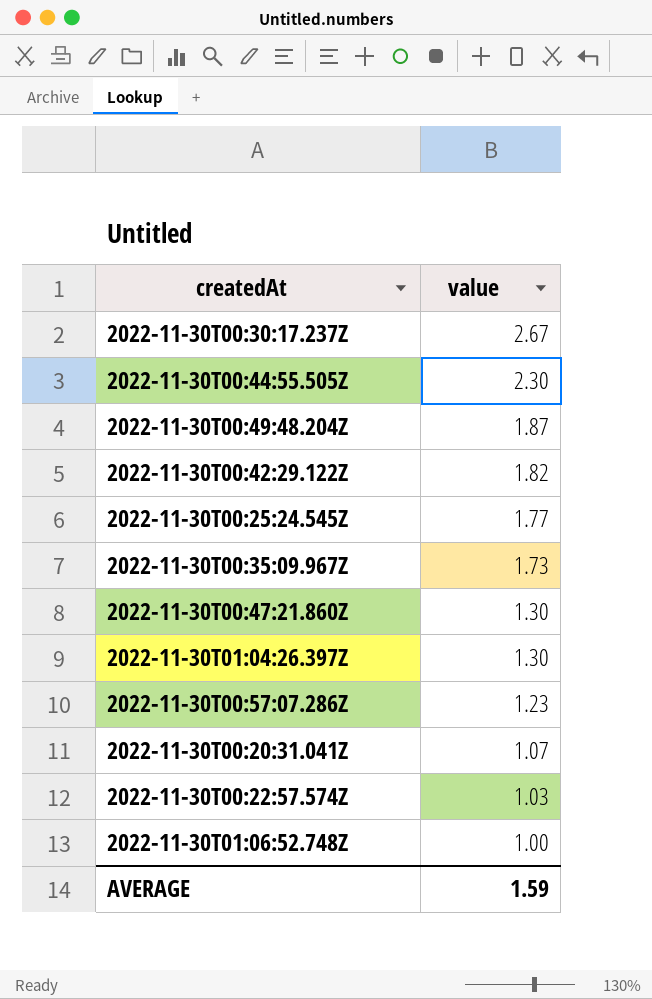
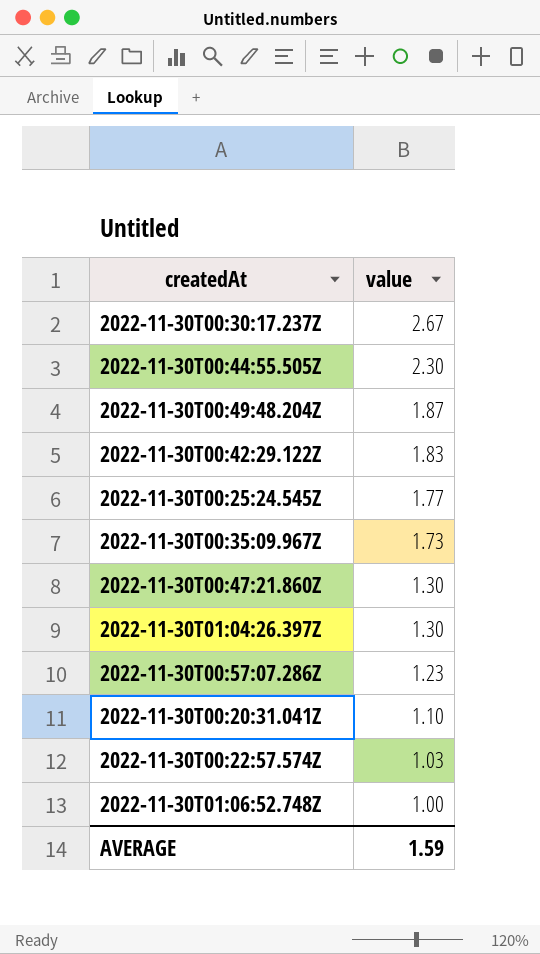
2022-11-30T00:42:29.122Z | value: 1.82 -> 1.83
2022-11-30T00:20:31.041Z | value: 1.07 -> 1.10

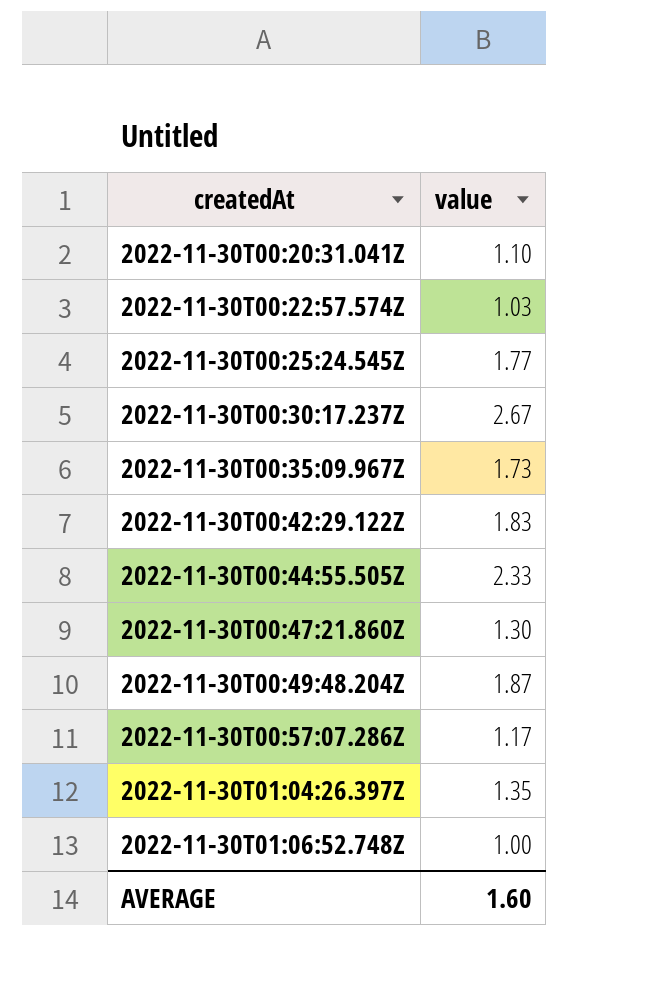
row order: value descending -> createdAt ascending
2022-11-30T00:44:55.505Z | value: 2.30 -> 2.33
2022-11-30T00:57:07.286Z | value: 1.23 -> 1.17
2022-11-30T01:04:26.397Z | value: 1.30 -> 1.35
AVERAGE | value: 1.59 -> 1.60

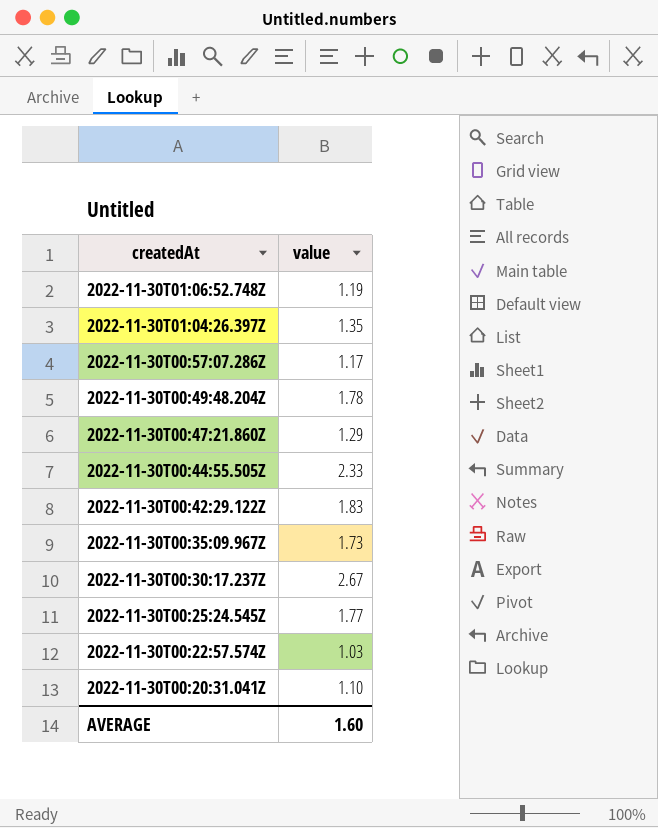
row order: createdAt ascending -> createdAt descending
2022-11-30T01:06:52.748Z | value: 1.00 -> 1.19
2022-11-30T00:49:48.204Z | value: 1.87 -> 1.78
2022-11-30T00:47:21.860Z | value: 1.30 -> 1.29

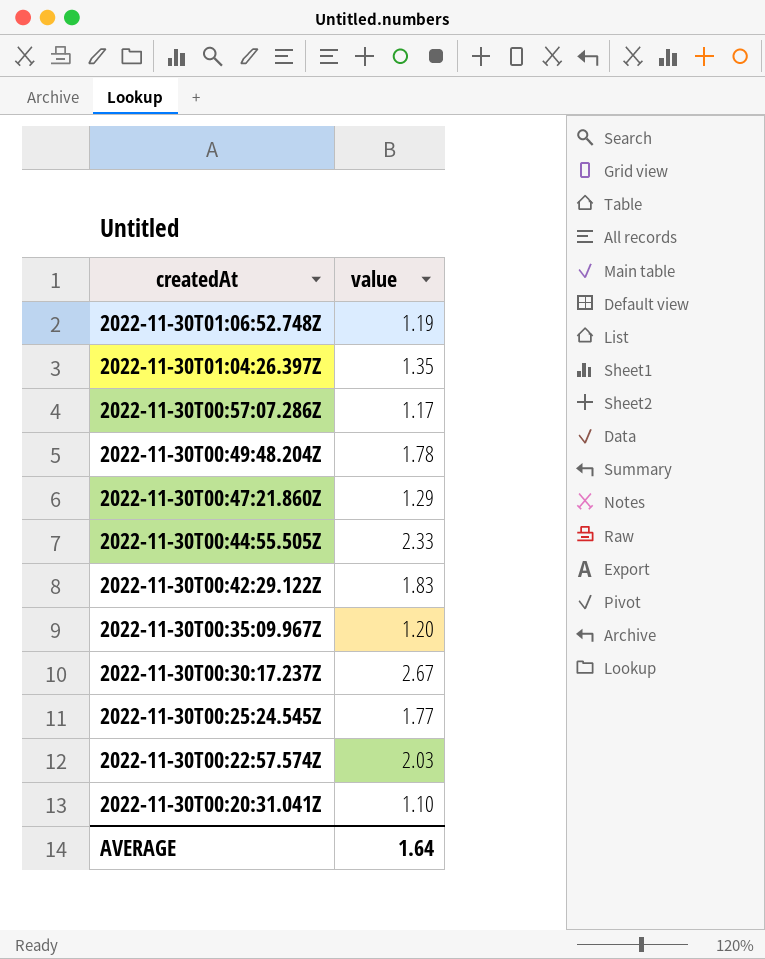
2022-11-30T00:35:09.967Z | value: 1.73 -> 1.20
2022-11-30T00:22:57.574Z | value: 1.03 -> 2.03
AVERAGE | value: 1.60 -> 1.64

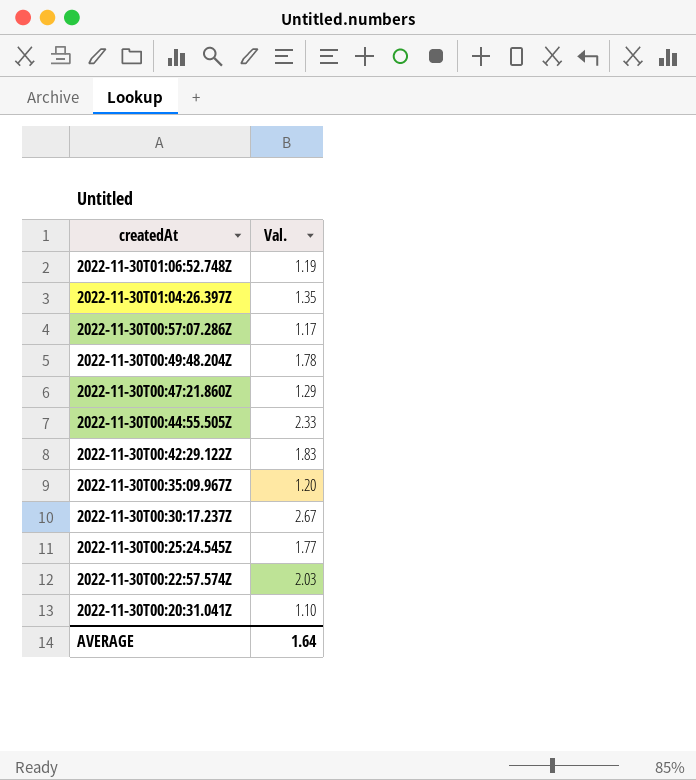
column name: value -> Val.

